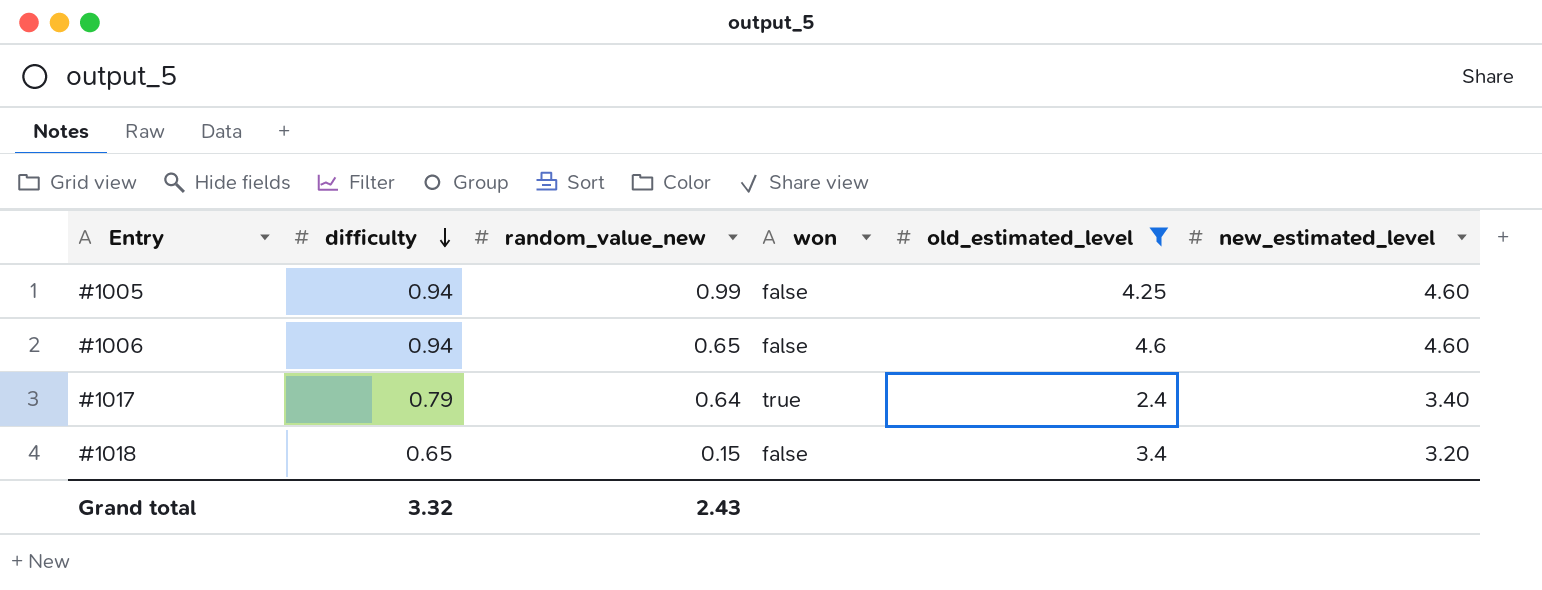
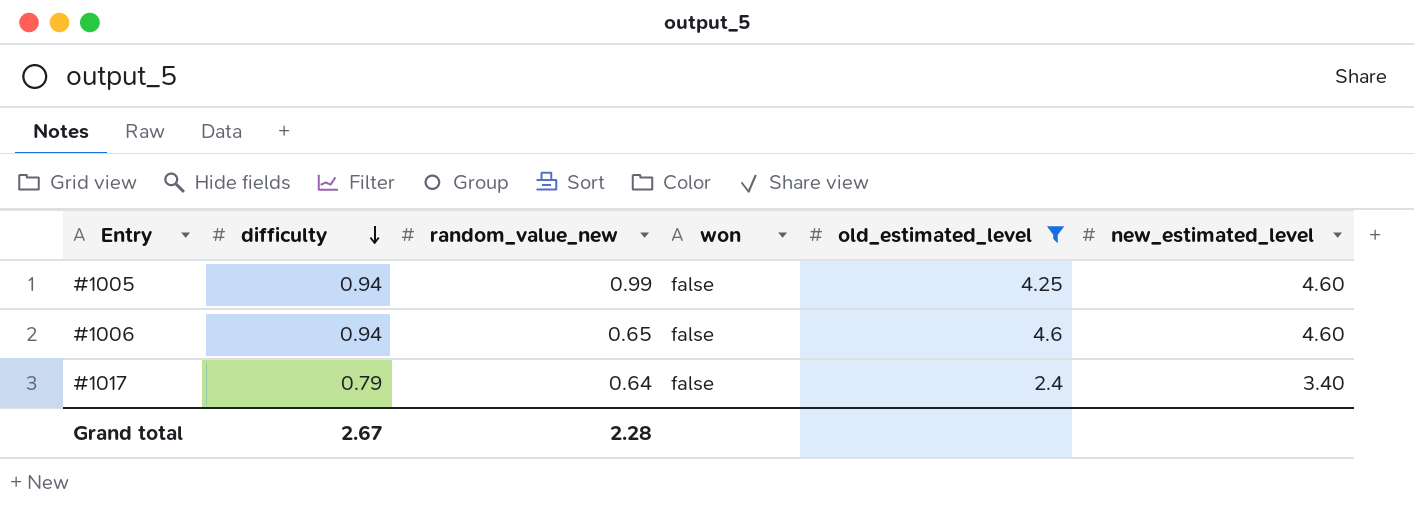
row #1018: 0.65 | 0.15 | false | 3.4 | 3.20 -> none
#1017 | won: true -> false
Grand total | difficulty: 3.32 -> 2.67
Grand total | random_value_new: 2.43 -> 2.28

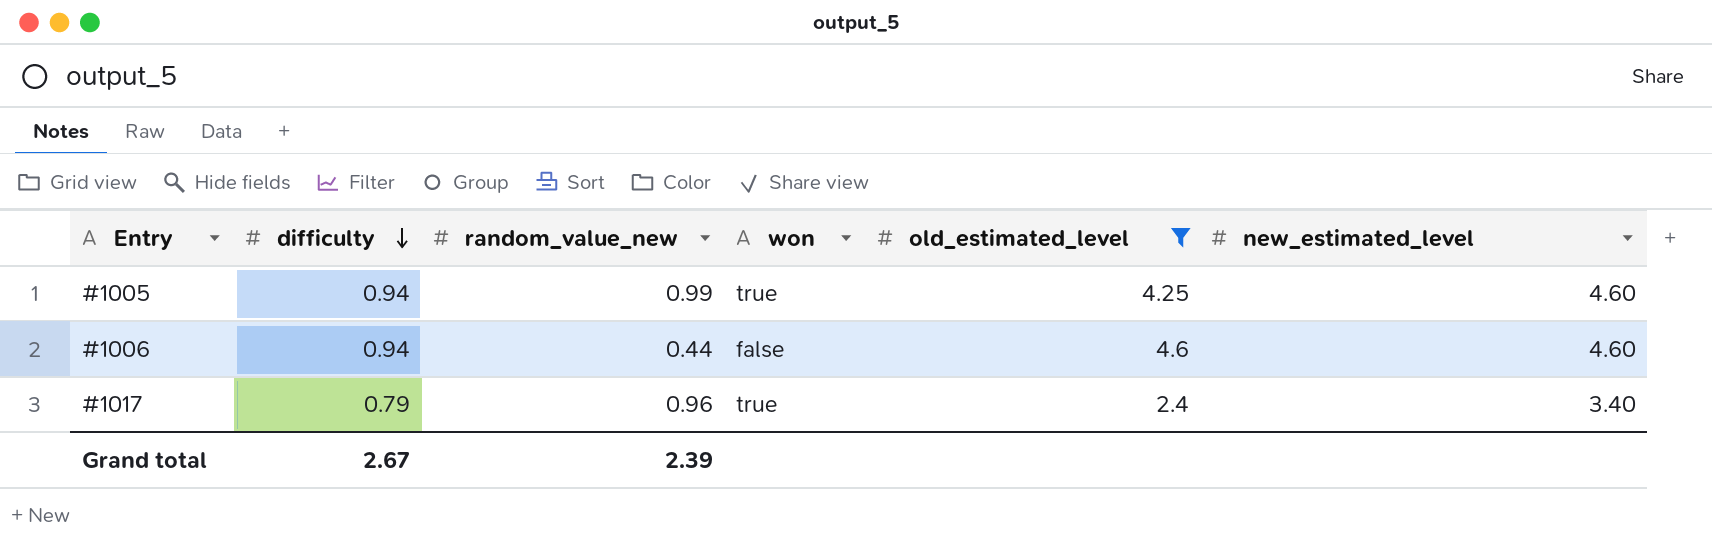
#1005 | won: false -> true
#1006 | random_value_new: 0.65 -> 0.44
#1017 | random_value_new: 0.64 -> 0.96
#1017 | won: false -> true
Grand total | random_value_new: 2.28 -> 2.39

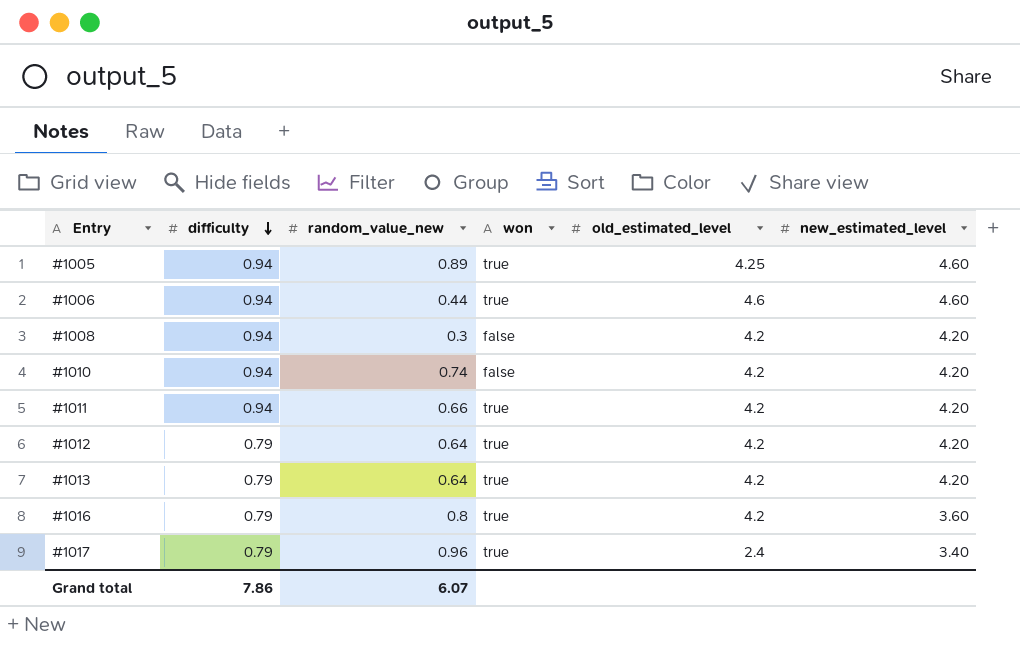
filter: old_estimated_level != 4.2 -> none
#1005 | random_value_new: 0.99 -> 0.89
#1006 | won: false -> true
Grand total | difficulty: 2.67 -> 7.86
Grand total | random_value_new: 2.39 -> 6.07

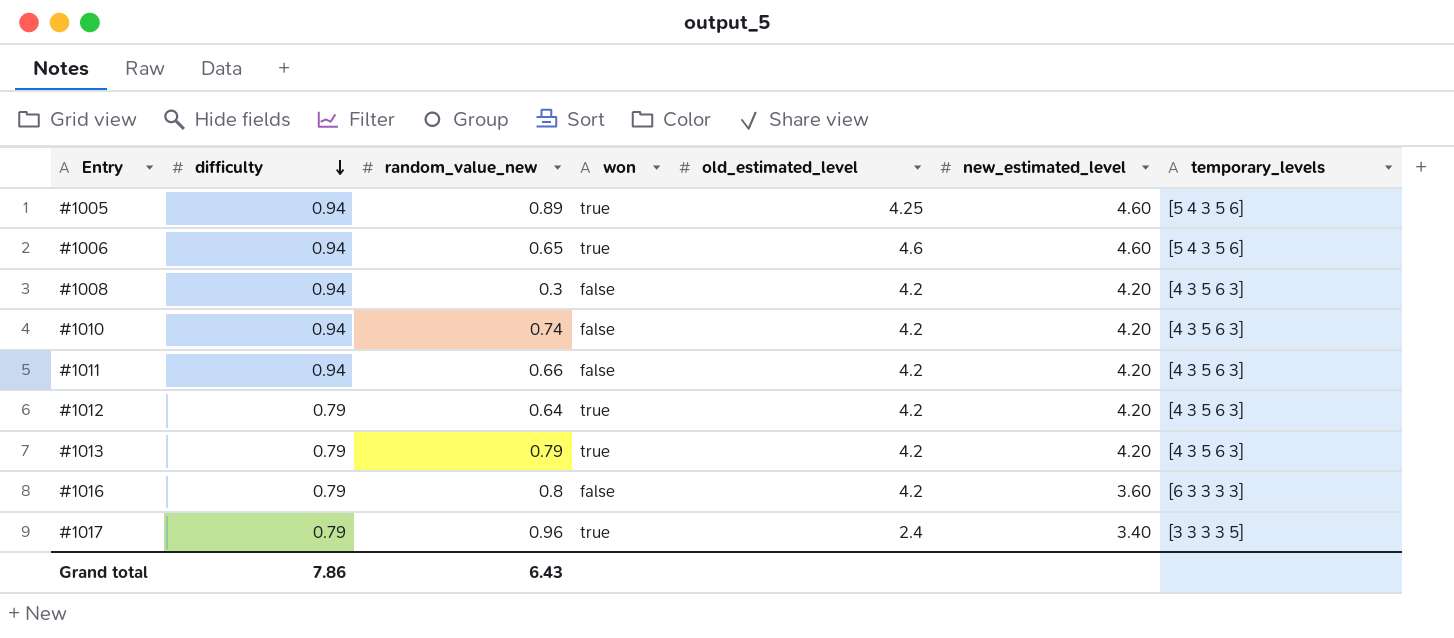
column temporary_levels | position: none -> 7
#1006 | random_value_new: 0.44 -> 0.65
#1011 | won: true -> false
#1013 | random_value_new: 0.64 -> 0.79
#1016 | won: true -> false
Grand total | random_value_new: 6.07 -> 6.43

